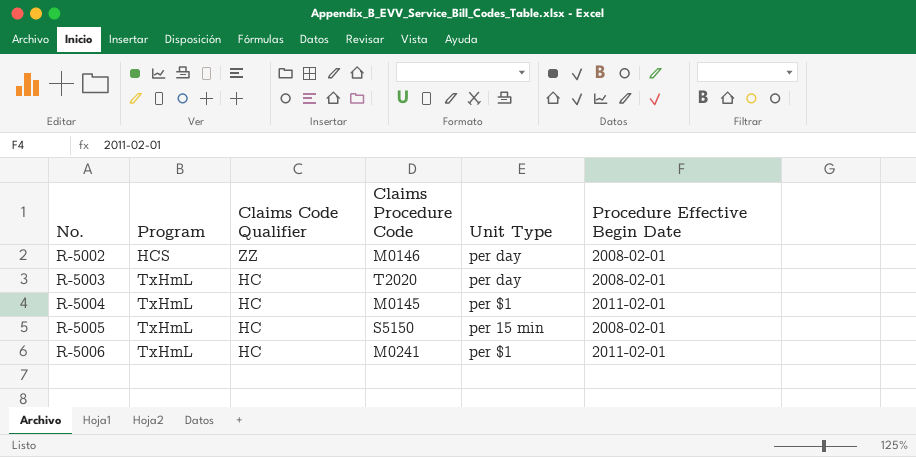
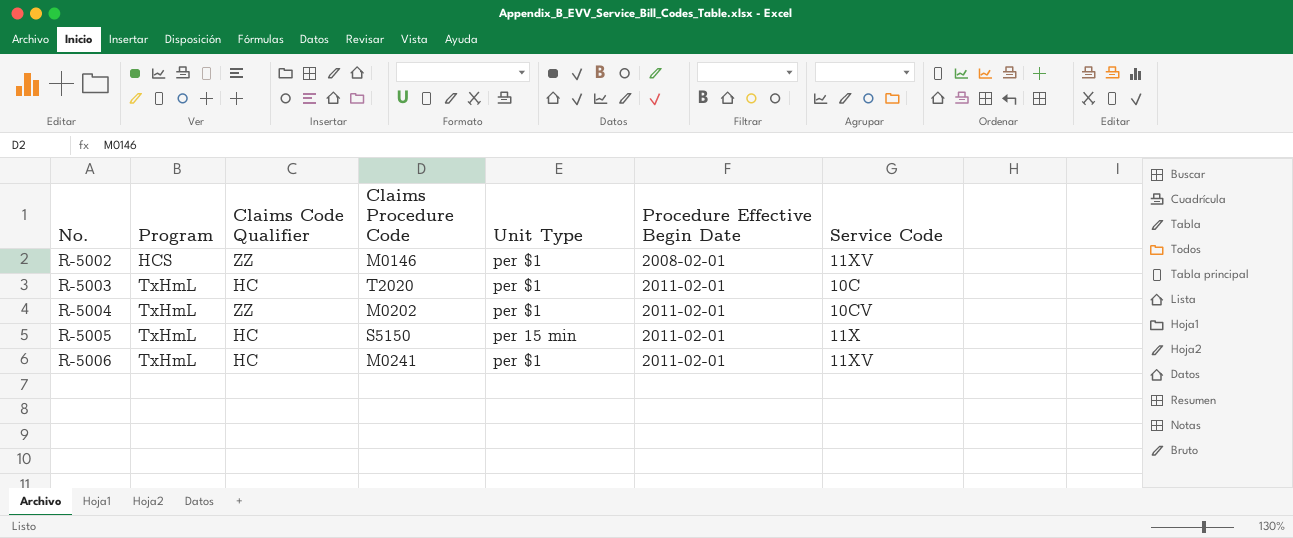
column Service Code | position: none -> 7
R-5002 | Unit Type: per day -> per $1
R-5003 | Unit Type: per day -> per $1
R-5003 | Procedure Effective Begin Date: 2008-02-01 -> 2011-02-01
R-5004 | Claims Code Qualifier: HC -> ZZ
R-5004 | Claims Procedure Code: M0145 -> M0202
R-5005 | Procedure Effective Begin Date: 2008-02-01 -> 2011-02-01

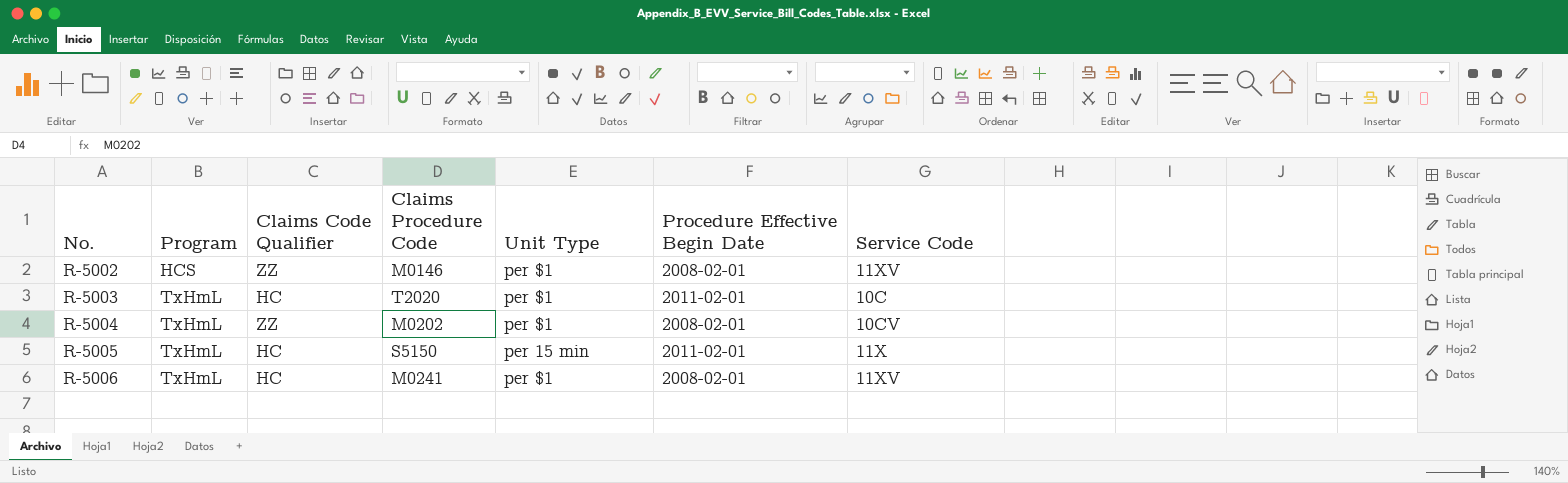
R-5004 | Procedure Effective Begin Date: 2011-02-01 -> 2008-02-01
R-5006 | Procedure Effective Begin Date: 2011-02-01 -> 2008-02-01

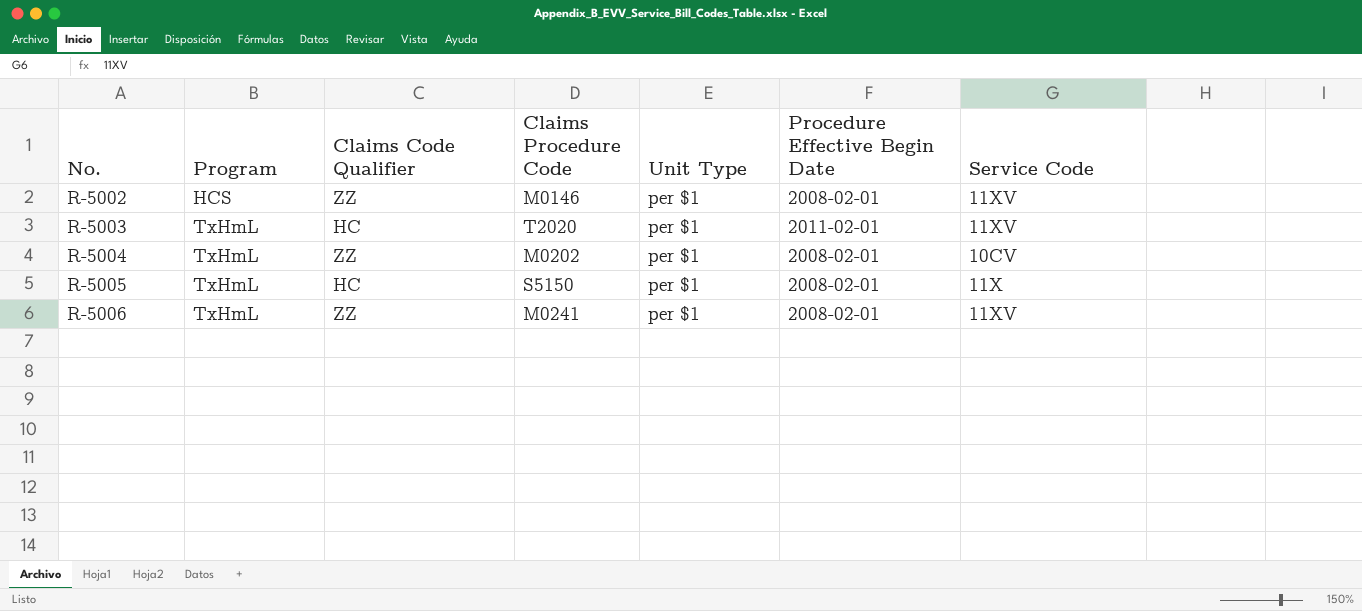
R-5003 | Service Code: 10C -> 11XV
R-5005 | Unit Type: per 15 min -> per $1
R-5005 | Procedure Effective Begin Date: 2011-02-01 -> 2008-02-01
R-5006 | Claims Code Qualifier: HC -> ZZ

